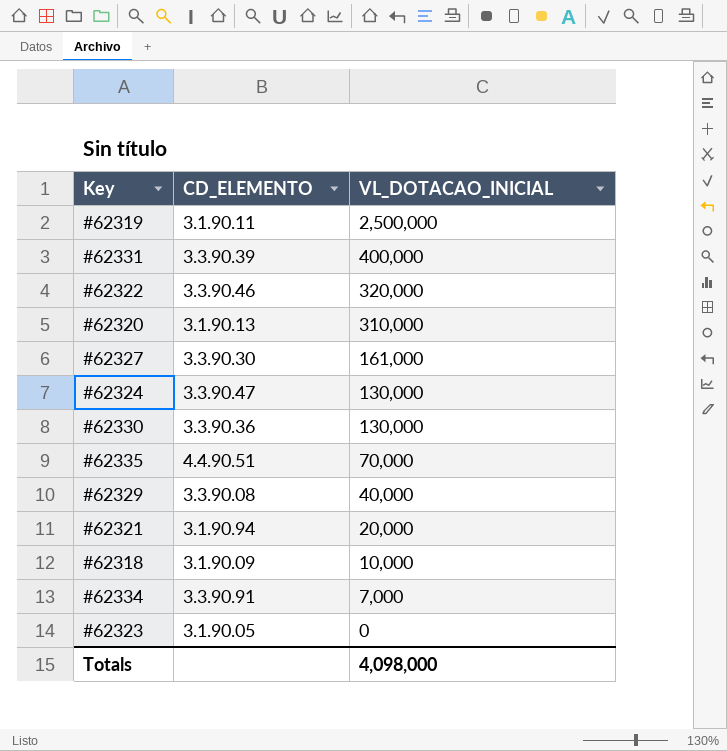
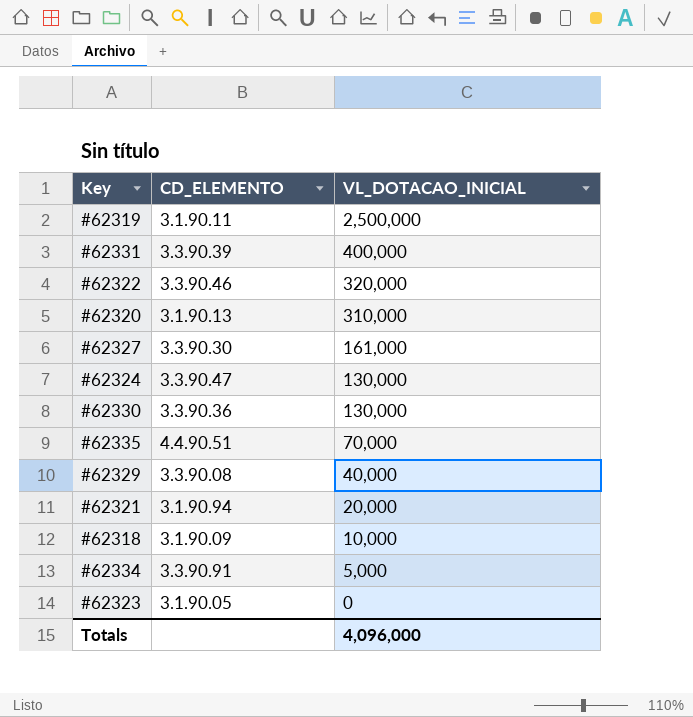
#62334 | VL_DOTACAO_INICIAL: 7,000 -> 5,000
Totals | VL_DOTACAO_INICIAL: 4,098,000 -> 4,096,000

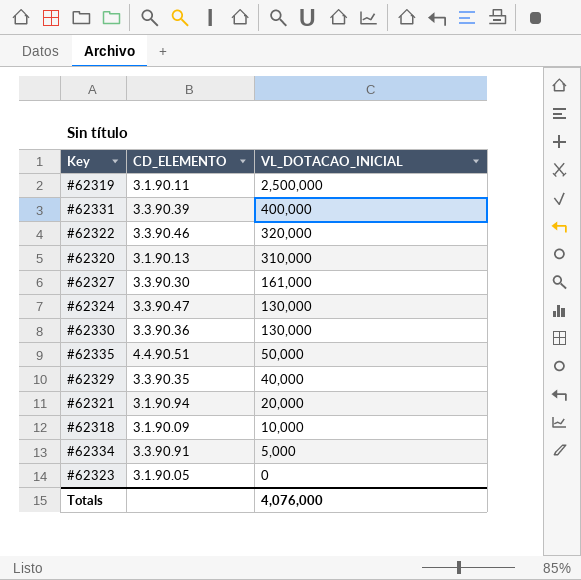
#62335 | VL_DOTACAO_INICIAL: 70,000 -> 50,000
#62329 | CD_ELEMENTO: 3.3.90.08 -> 3.3.90.35
Totals | VL_DOTACAO_INICIAL: 4,096,000 -> 4,076,000

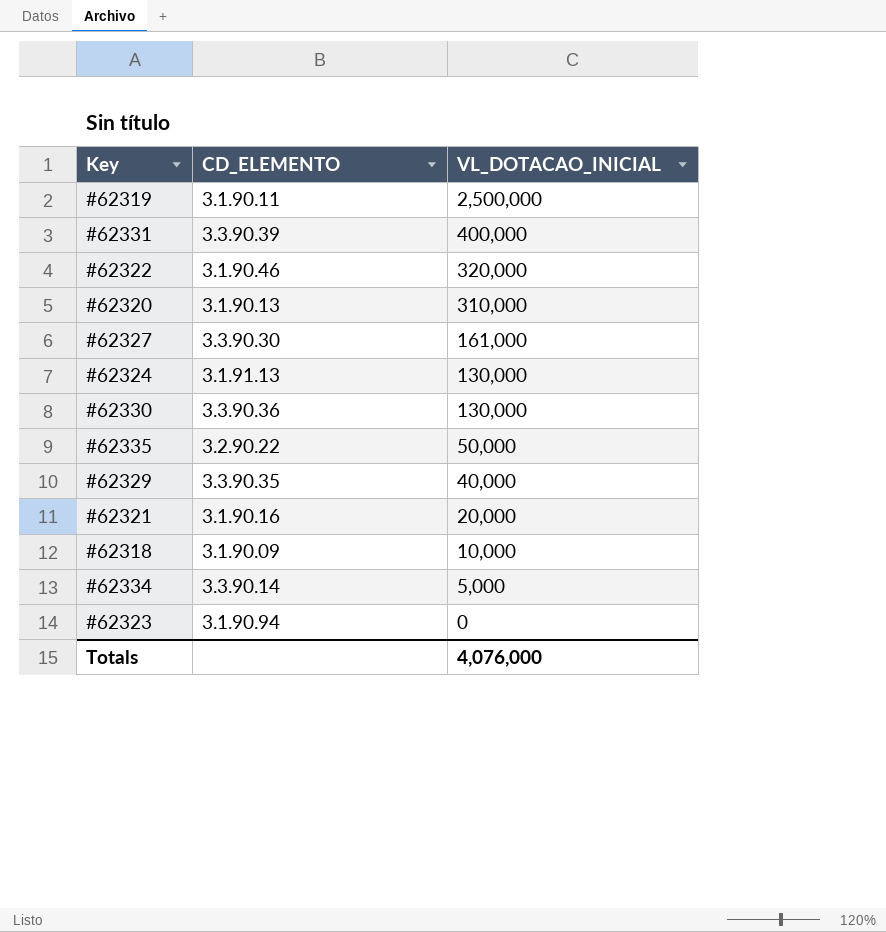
#62322 | CD_ELEMENTO: 3.3.90.46 -> 3.1.90.46
#62324 | CD_ELEMENTO: 3.3.90.47 -> 3.1.91.13
#62335 | CD_ELEMENTO: 4.4.90.51 -> 3.2.90.22
#62321 | CD_ELEMENTO: 3.1.90.94 -> 3.1.90.16
#62334 | CD_ELEMENTO: 3.3.90.91 -> 3.3.90.14
#62323 | CD_ELEMENTO: 3.1.90.05 -> 3.1.90.94

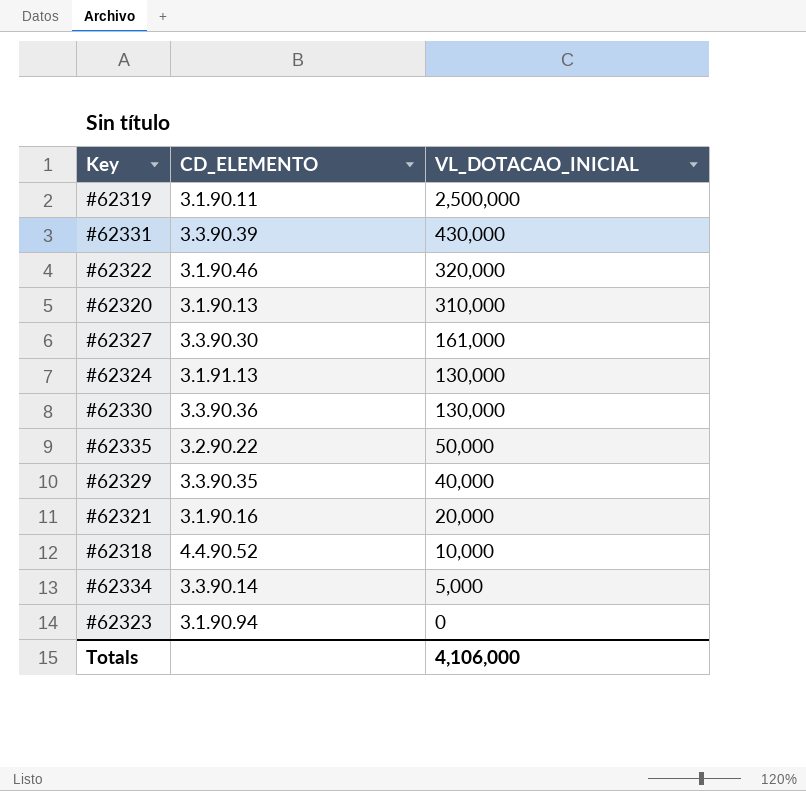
#62331 | VL_DOTACAO_INICIAL: 400,000 -> 430,000
#62318 | CD_ELEMENTO: 3.1.90.09 -> 4.4.90.52
Totals | VL_DOTACAO_INICIAL: 4,076,000 -> 4,106,000

